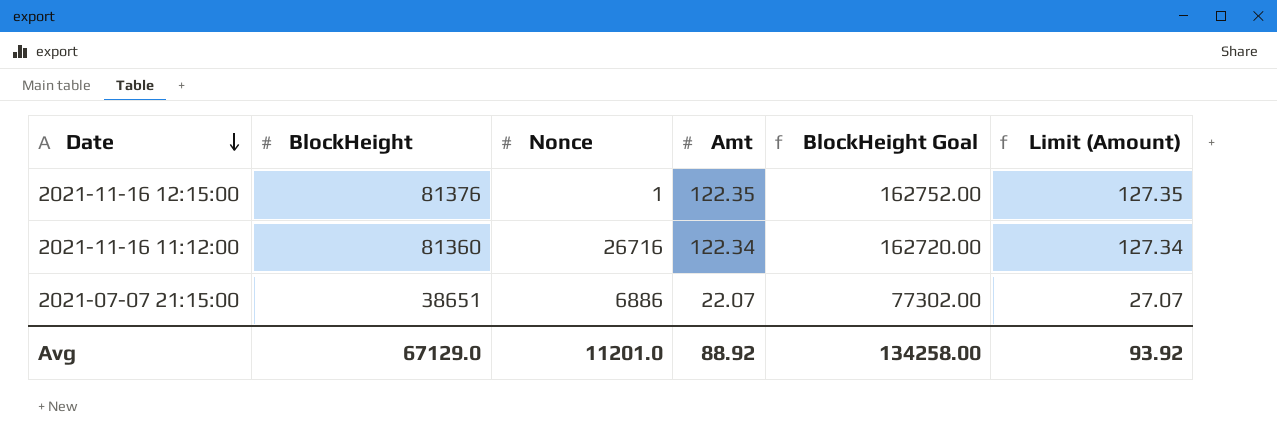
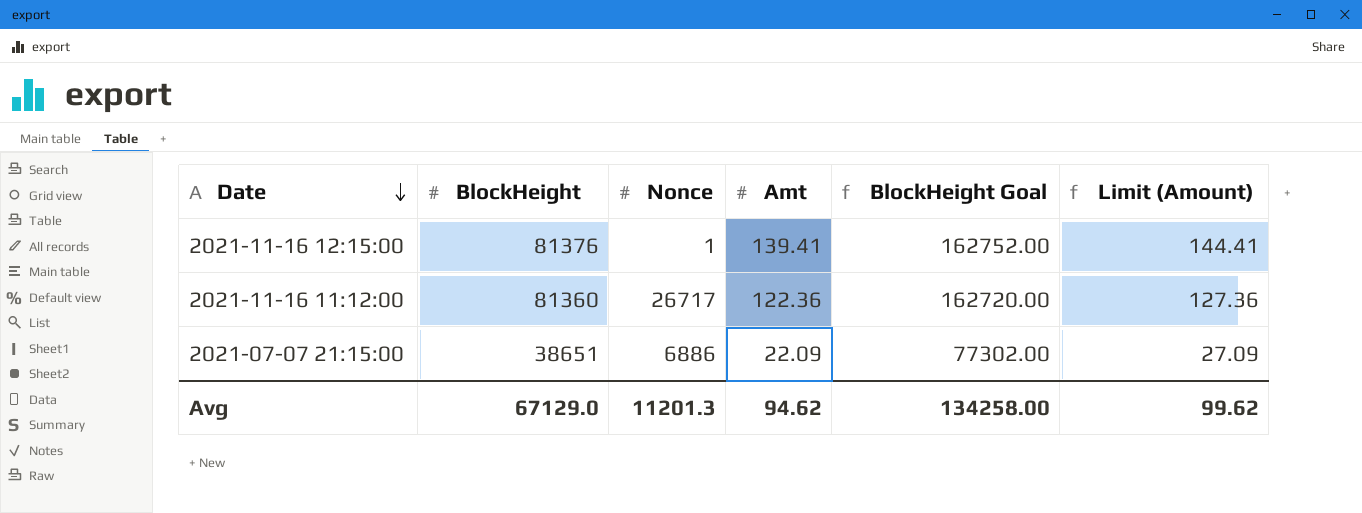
2021-11-16 12:15:00 | Amt: 122.35 -> 139.41
2021-11-16 12:15:00 | Limit (Amount): 127.35 -> 144.41
2021-11-16 11:12:00 | Nonce: 26716 -> 26717
2021-11-16 11:12:00 | Amt: 122.34 -> 122.36
2021-11-16 11:12:00 | Limit (Amount): 127.34 -> 127.36
2021-07-07 21:15:00 | Amt: 22.07 -> 22.09
2021-07-07 21:15:00 | Limit (Amount): 27.07 -> 27.09
Avg | Nonce: 11201.0 -> 11201.3
Avg | Amt: 88.92 -> 94.62
Avg | Limit (Amount): 93.92 -> 99.62

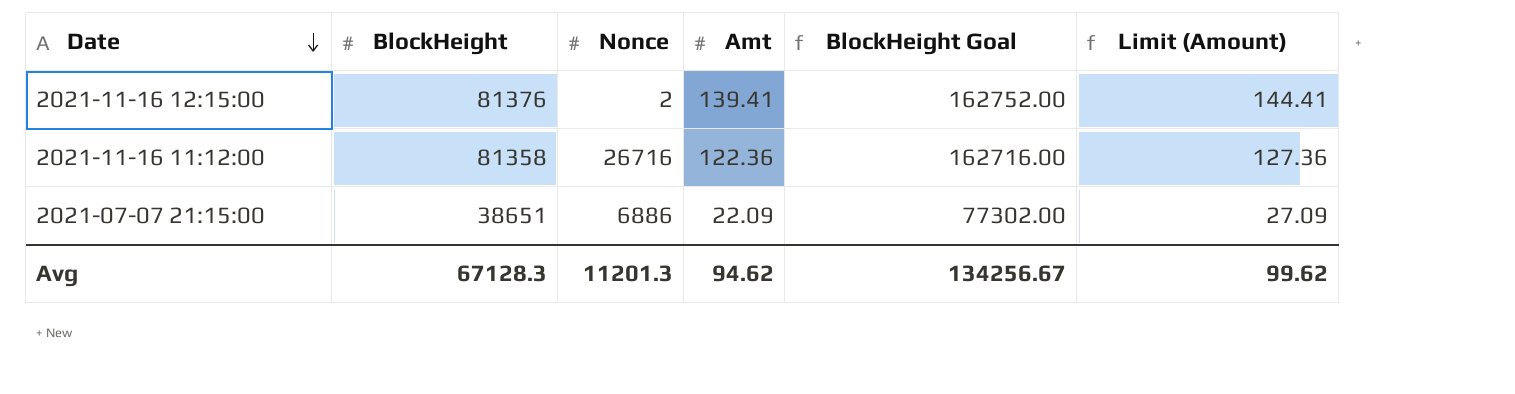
2021-11-16 12:15:00 | Nonce: 1 -> 2
2021-11-16 11:12:00 | BlockHeight: 81360 -> 81358
2021-11-16 11:12:00 | Nonce: 26717 -> 26716
2021-11-16 11:12:00 | BlockHeight Goal: 162720.00 -> 162716.00
Avg | BlockHeight: 67129.0 -> 67128.3
Avg | BlockHeight Goal: 134258.00 -> 134256.67

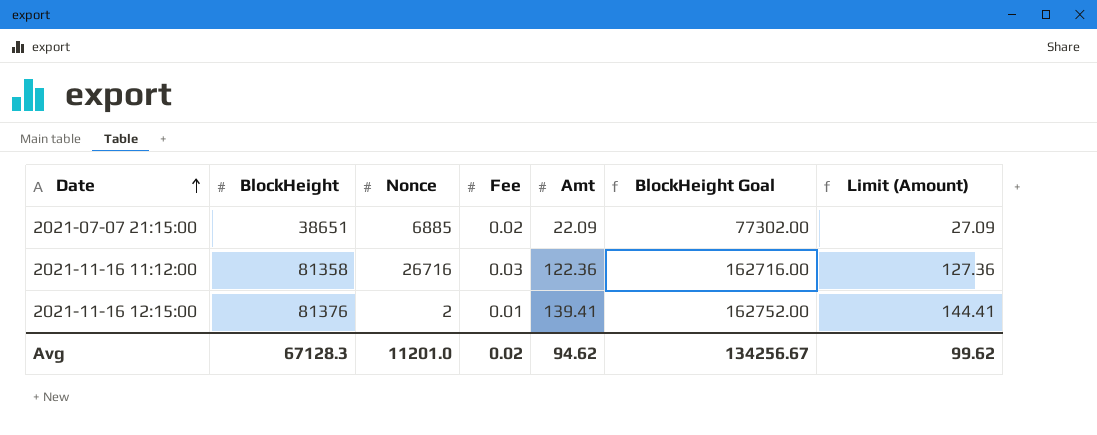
row order: Date descending -> Date ascending
column Fee | position: none -> 4
2021-07-07 21:15:00 | Nonce: 6886 -> 6885
Avg | Nonce: 11201.3 -> 11201.0

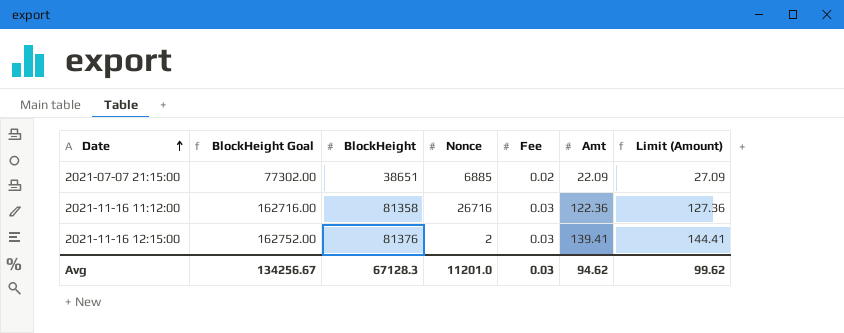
column BlockHeight Goal | position: 6 -> 2
2021-11-16 12:15:00 | Fee: 0.01 -> 0.03
Avg | Fee: 0.02 -> 0.03

